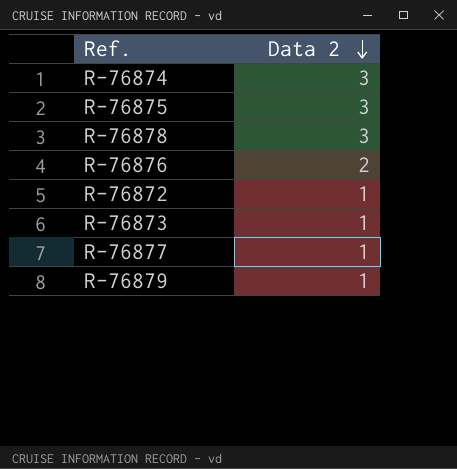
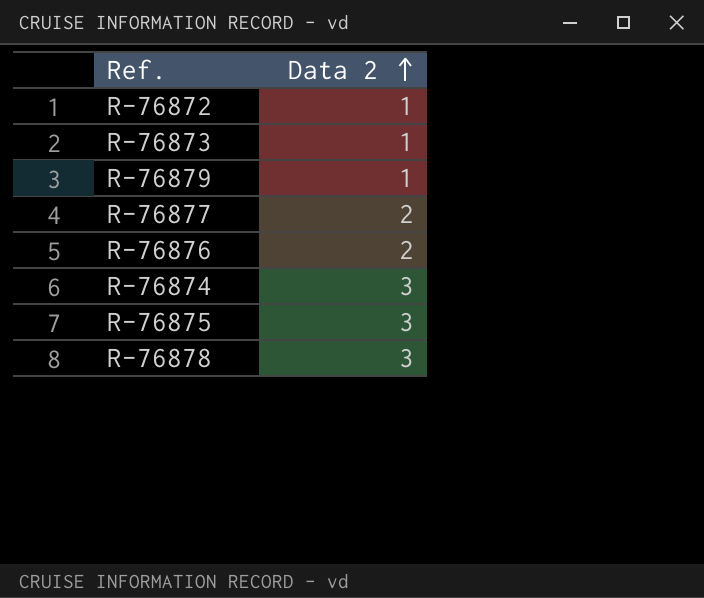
row order: Data 2 descending -> Data 2 ascending
R-76877 | Data 2: 1 -> 2

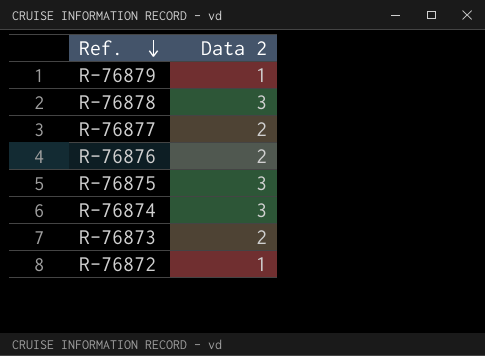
row order: Data 2 ascending -> Ref. descending
R-76873 | Data 2: 1 -> 2

